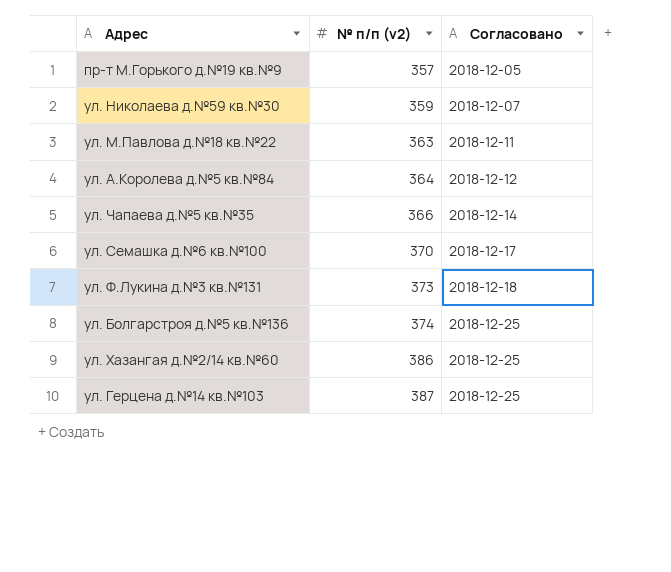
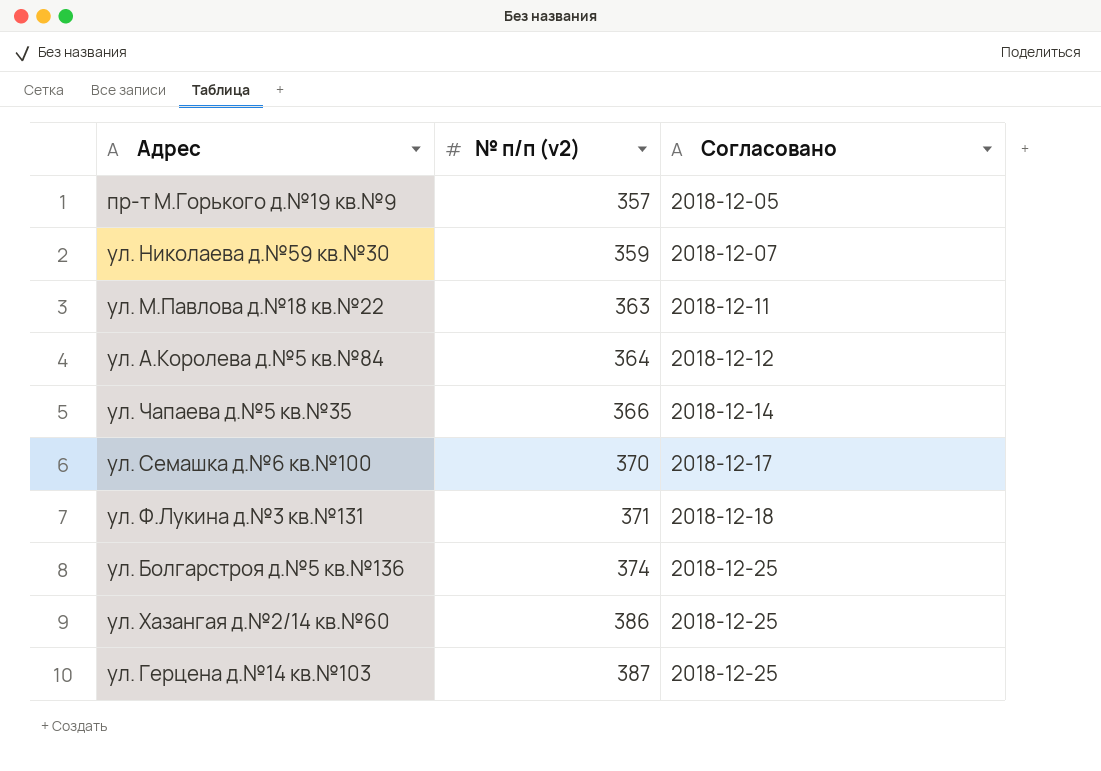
ул. Ф.Лукина д.№3 кв.№131 | № п/п (v2): 373 -> 371

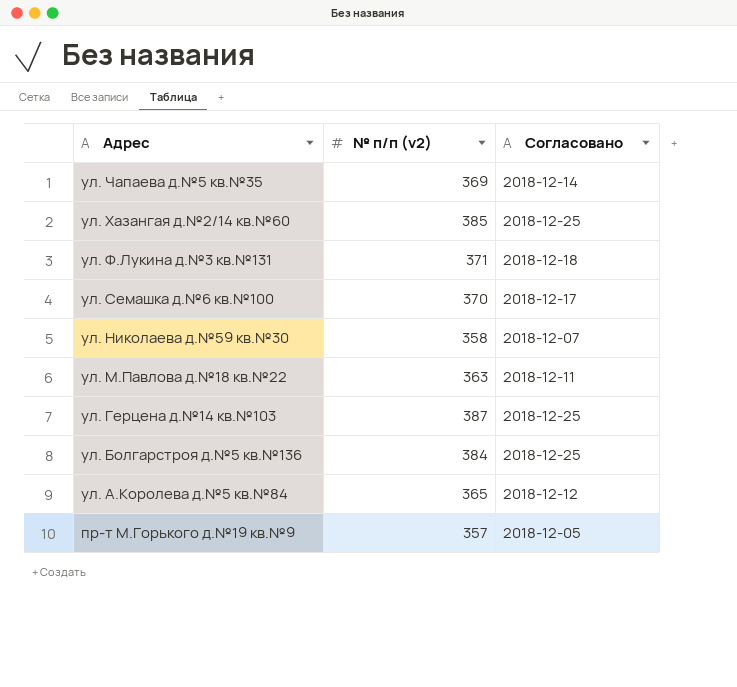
row order: № п/п (v2) ascending -> Адрес descending
ул. Чапаева д.№5 кв.№35 | № п/п (v2): 366 -> 369
ул. Хазангая д.№2/14 кв.№60 | № п/п (v2): 386 -> 385
ул. Николаева д.№59 кв.№30 | № п/п (v2): 359 -> 358
ул. Болгарстроя д.№5 кв.№136 | № п/п (v2): 374 -> 384
ул. А.Королева д.№5 кв.№84 | № п/п (v2): 364 -> 365

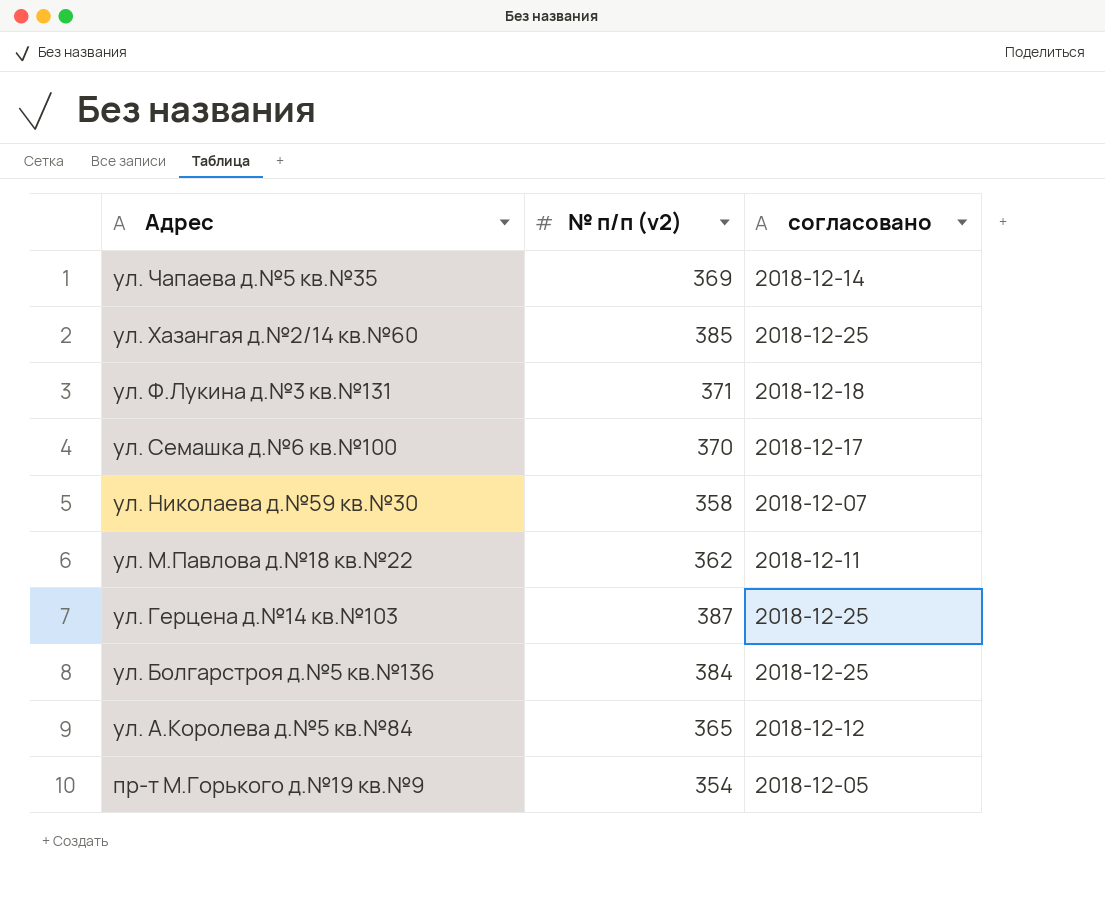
column name: Согласовано -> согласовано
ул. М.Павлова д.№18 кв.№22 | № п/п (v2): 363 -> 362
пр-т М.Горького д.№19 кв.№9 | № п/п (v2): 357 -> 354

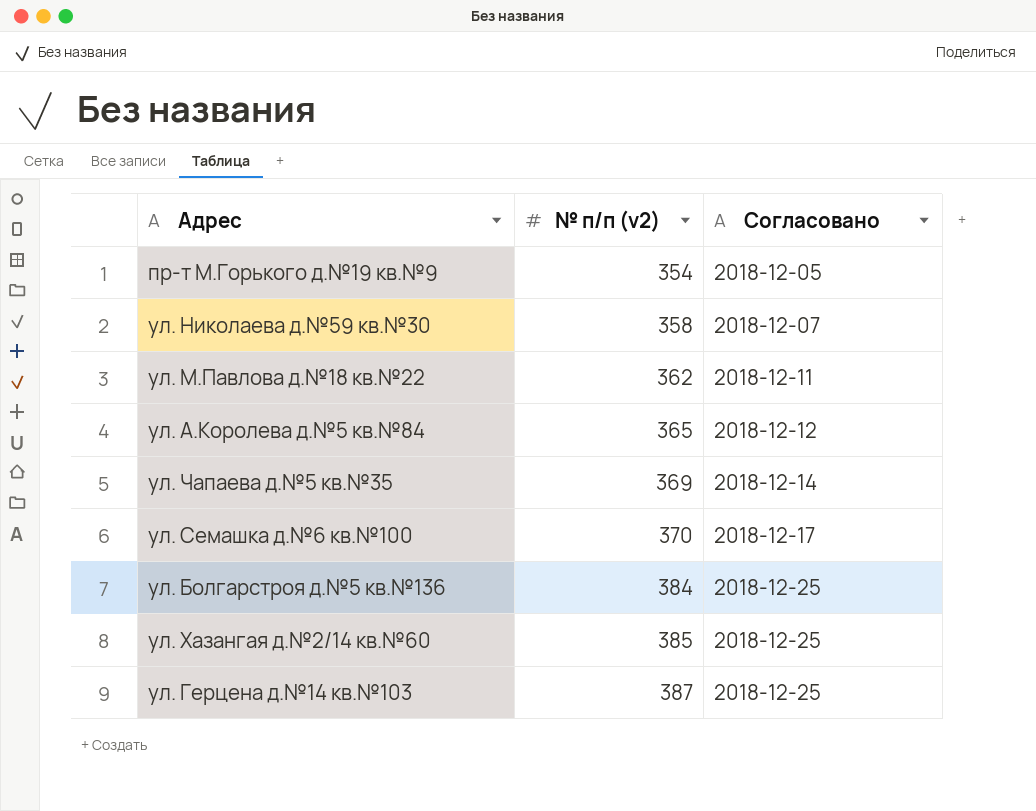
row order: Адрес descending -> № п/п (v2) ascending
column name: согласовано -> Согласовано
row ул. Ф.Лукина д.№3 кв.№131: 371 | 2018-12-18 -> none

